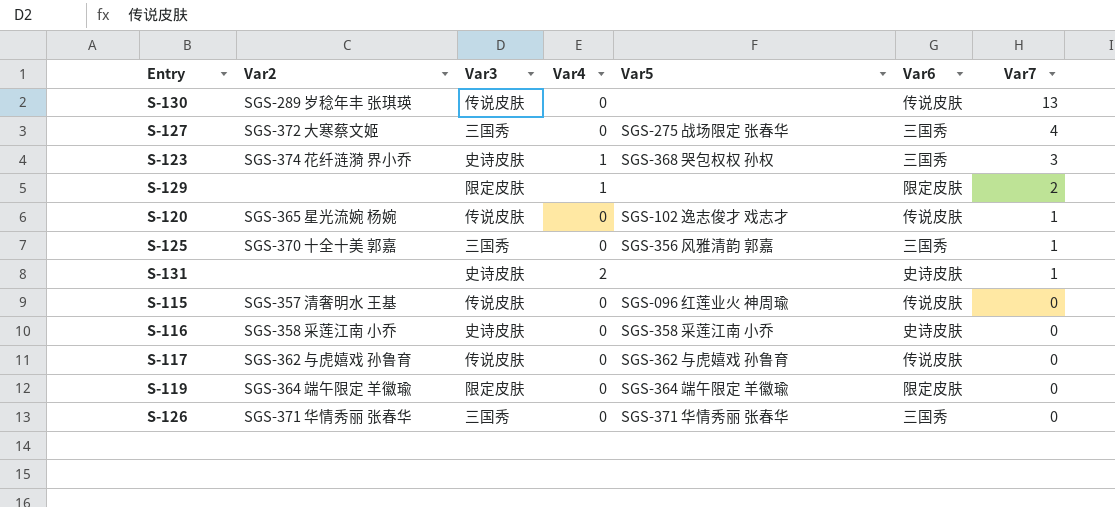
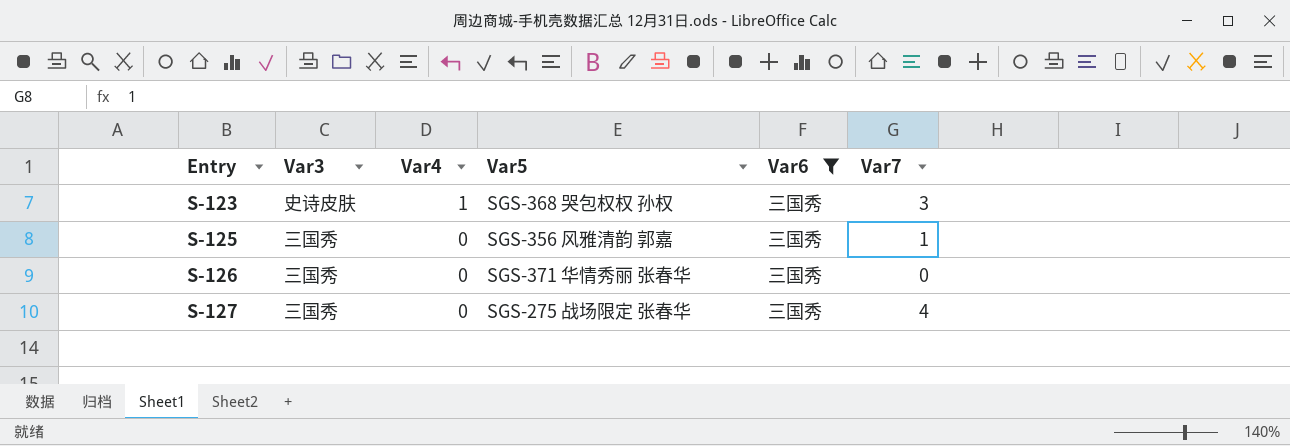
filter: none -> Var6 = 三国秀
row order: Var7 descending -> Entry ascending
column Var2 | position: 2 -> none

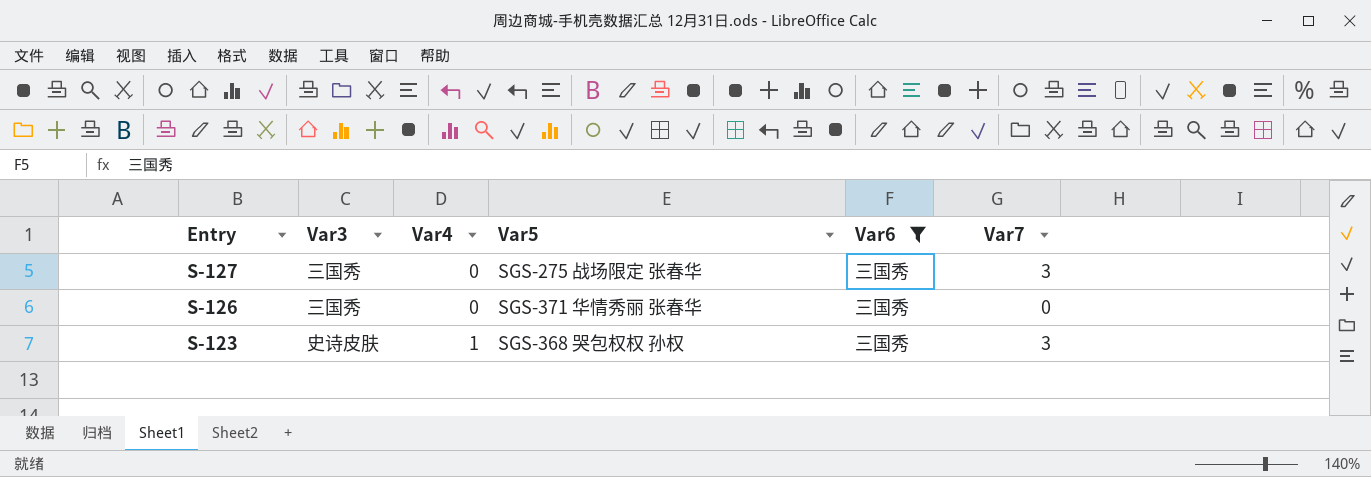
row order: Entry ascending -> Entry descending
row S-125: 三国秀 | 0 | SGS-356 风雅清韵 郭嘉 | 三国秀 | 1 -> none
S-127 | Var7: 4 -> 3

